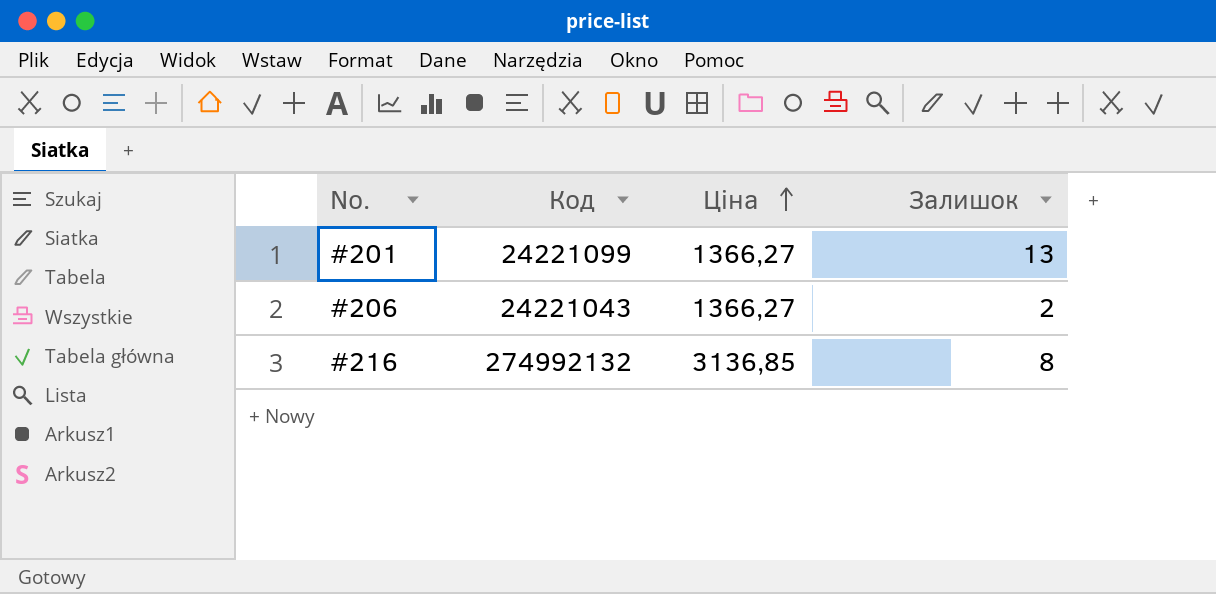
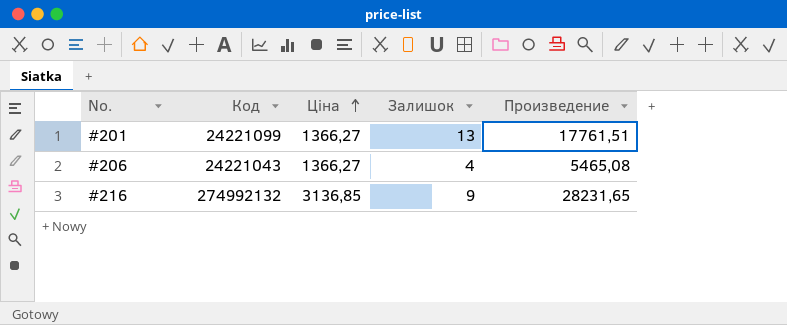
column Произведение | formula: none -> [Ціна] * [Залишок]
#206 | Залишок: 2 -> 4
#216 | Залишок: 8 -> 9

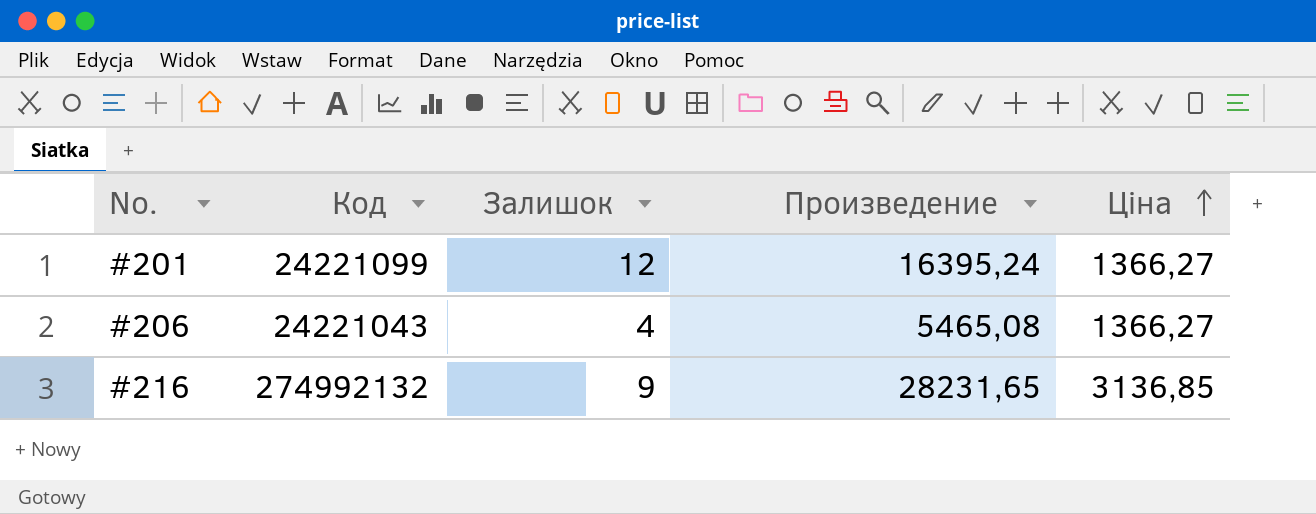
column Ціна | position: 3 -> 5
#201 | Залишок: 13 -> 12
#201 | Произведение: 17761,51 -> 16395,24

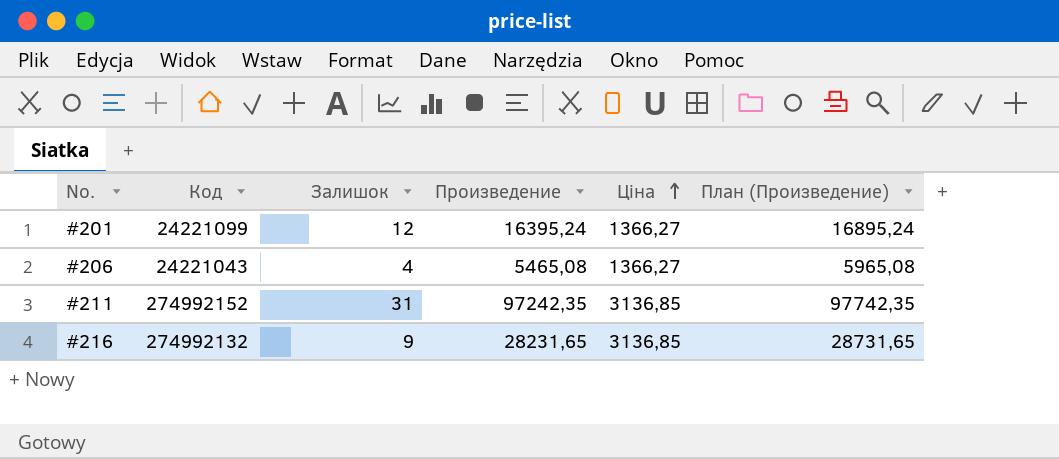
column План (Произведение) | formula: none -> [Произведение] + 500
row #211: none -> 274992152 | 31 | 97242,35 | 3136,85 | 97742,35

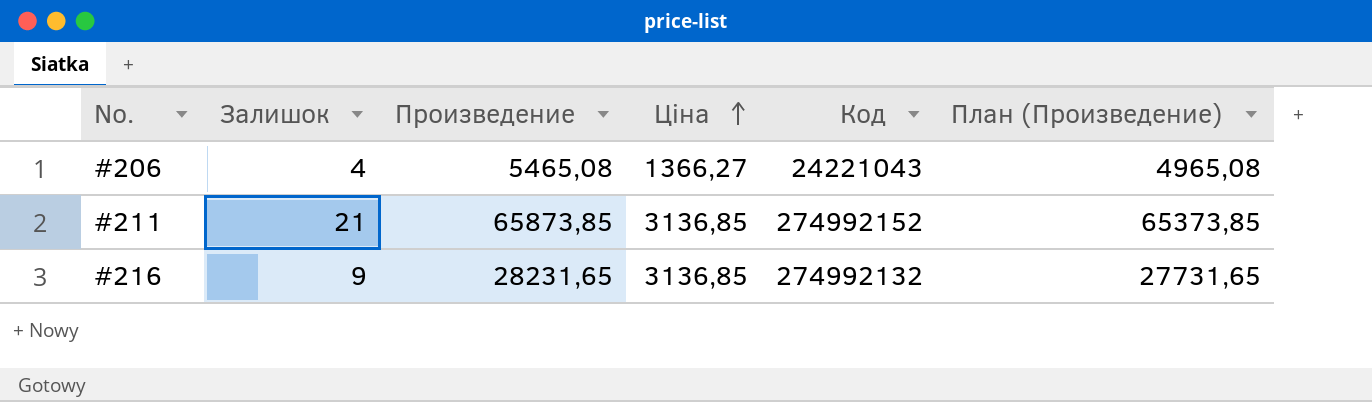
column Код | position: 2 -> 5
column План (Произведение) | formula: [Произведение] + 500 -> [Произведение] - 500
row #201: 24221099 | 12 | 16395,24 | 1366,27 | 16895,24 -> none
#211 | Залишок: 31 -> 21
#211 | Произведение: 97242,35 -> 65873,85

